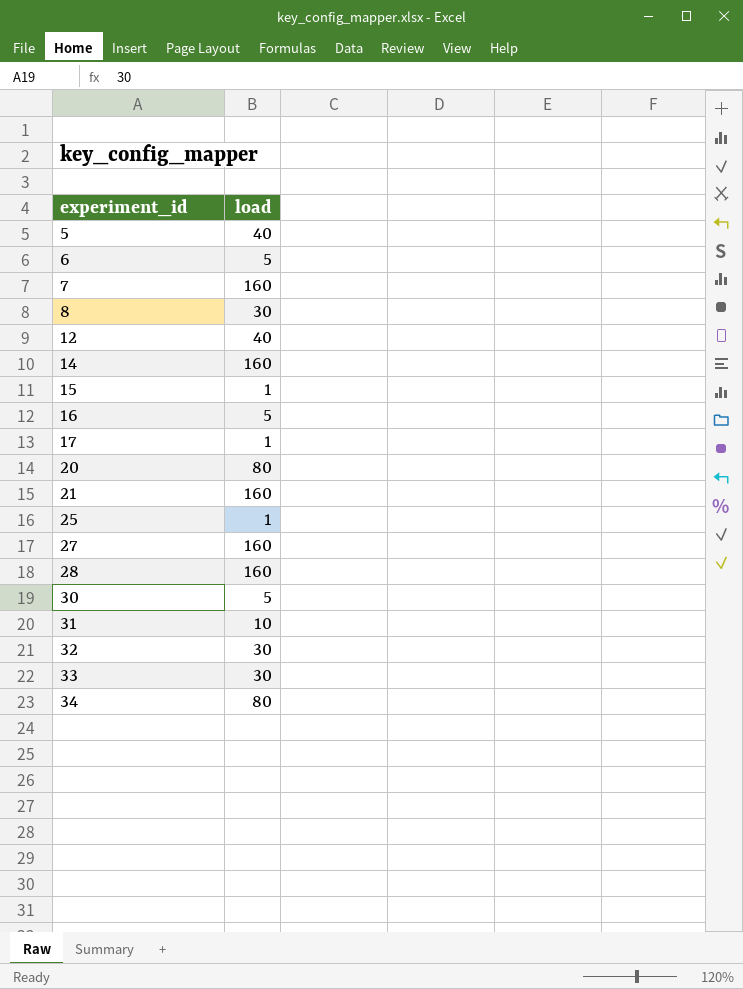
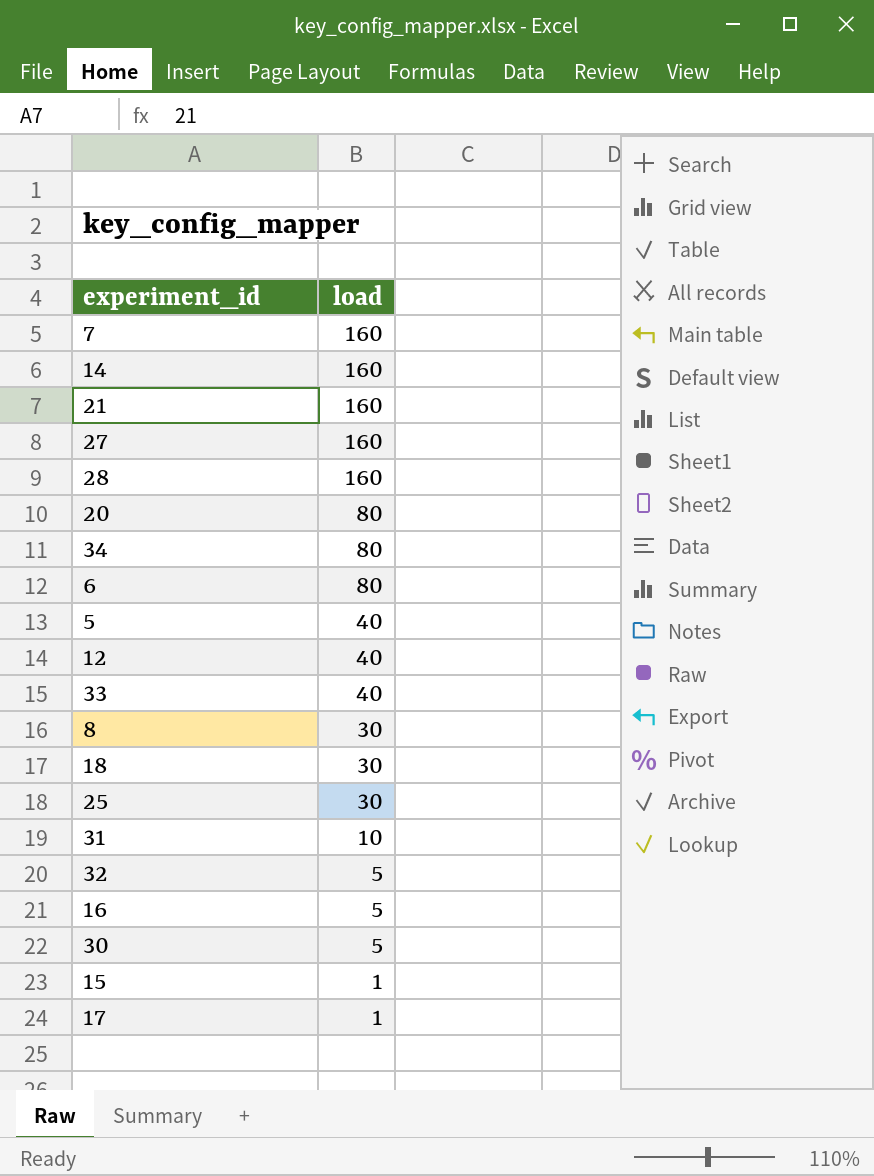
row order: experiment_id ascending -> load descending
6 | load: 5 -> 80
33 | load: 30 -> 40
row 18: none -> 30
25 | load: 1 -> 30
32 | load: 30 -> 5

